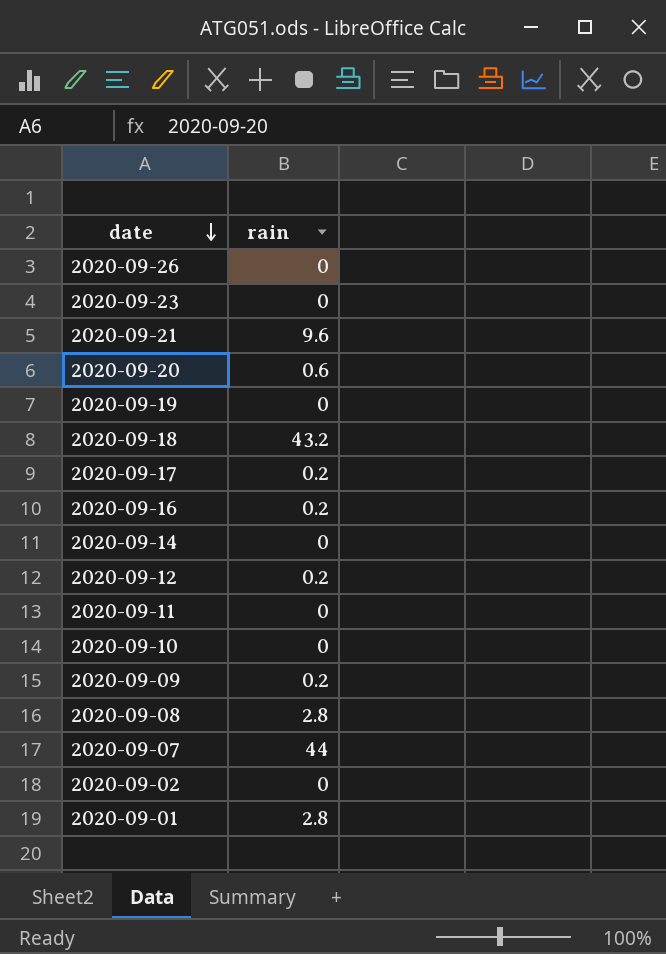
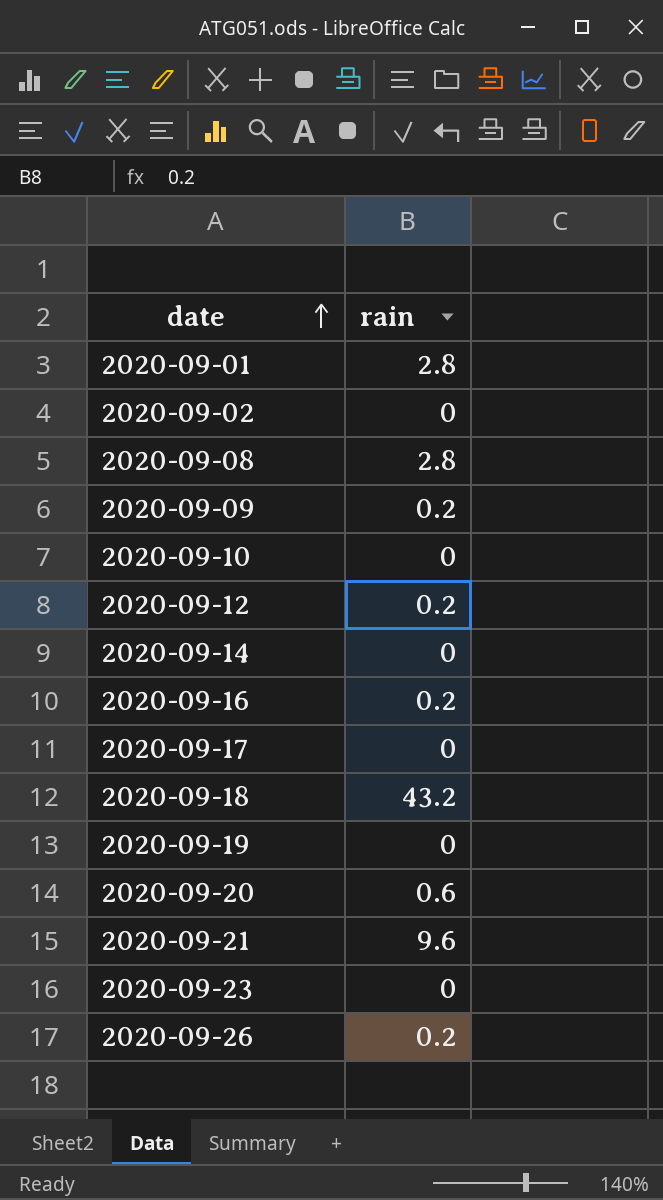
row order: date descending -> date ascending
row 2020-09-11: 0 -> none
row 2020-09-07: 44 -> none
2020-09-17 | rain: 0.2 -> 0
2020-09-26 | rain: 0 -> 0.2

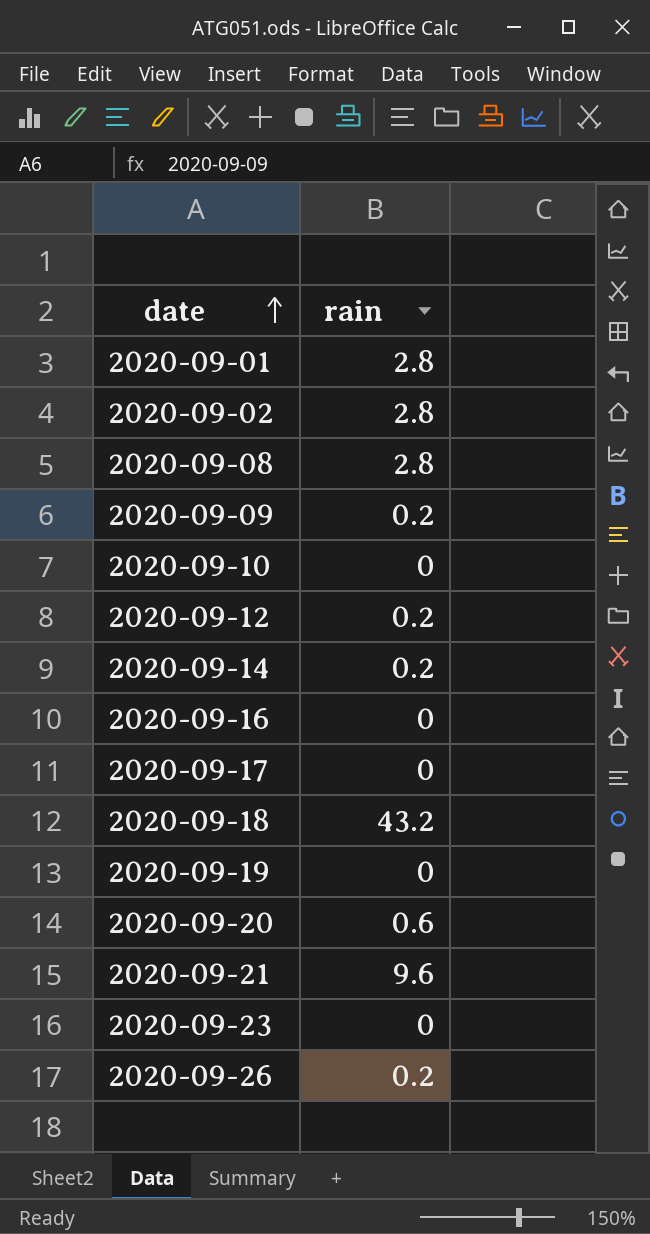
2020-09-02 | rain: 0 -> 2.8
2020-09-14 | rain: 0 -> 0.2
2020-09-16 | rain: 0.2 -> 0

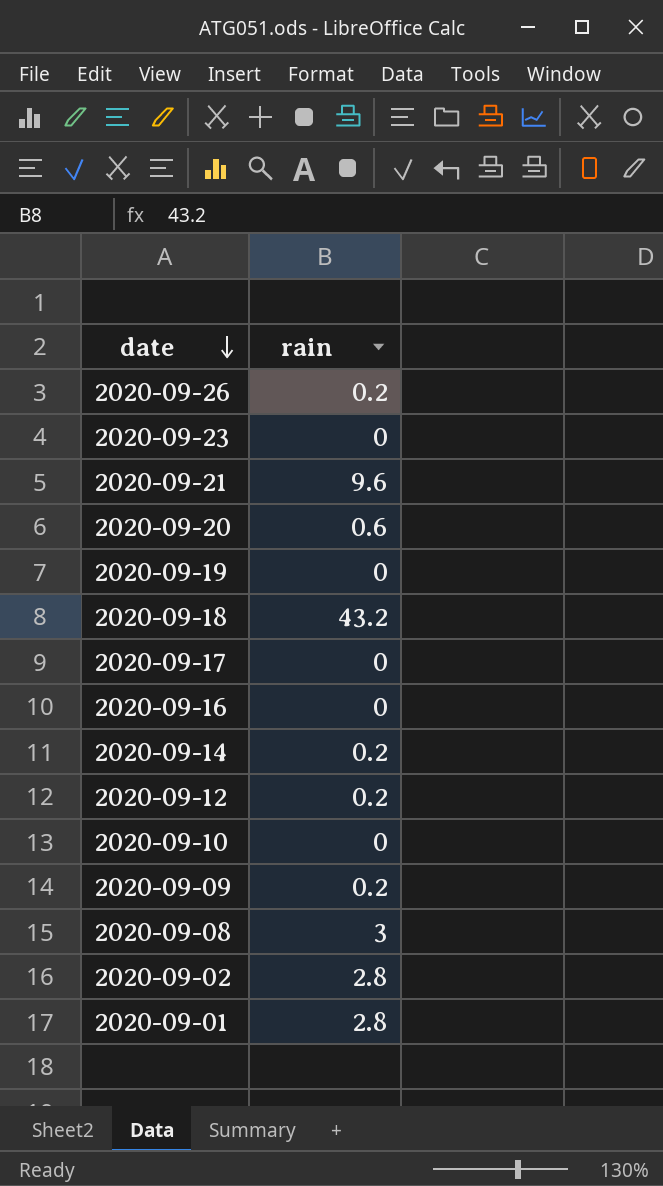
row order: date ascending -> date descending
2020-09-08 | rain: 2.8 -> 3

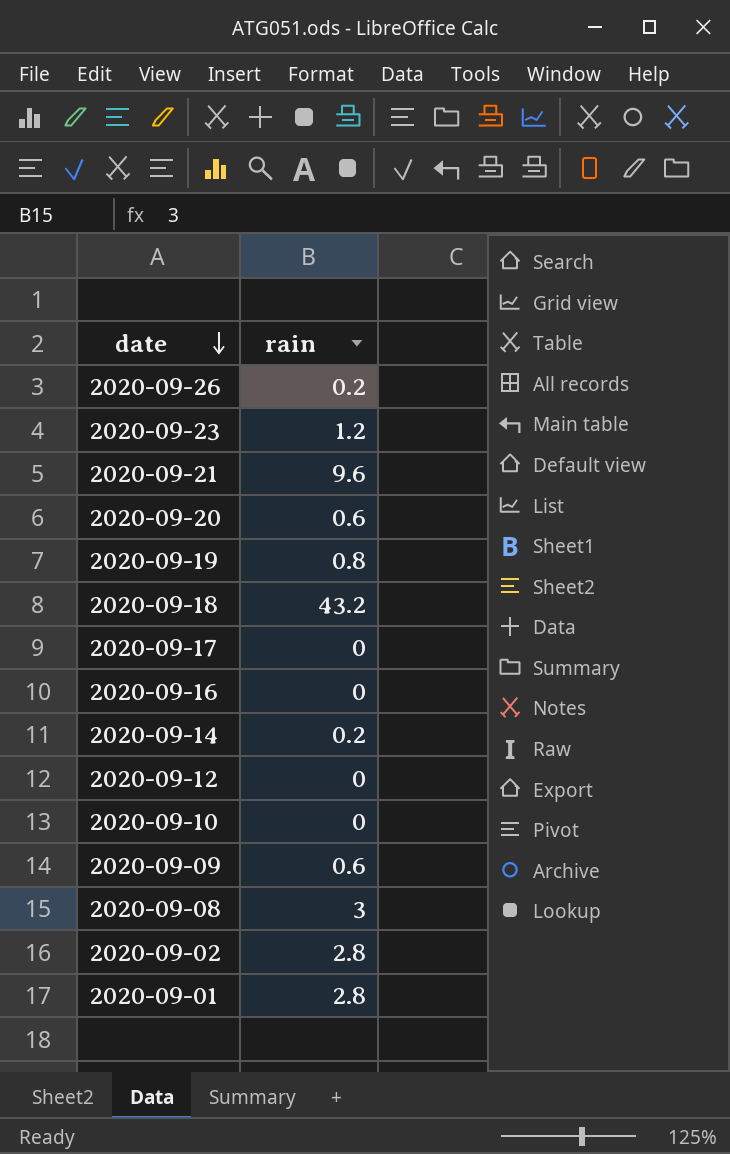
2020-09-23 | rain: 0 -> 1.2
2020-09-19 | rain: 0 -> 0.8
2020-09-12 | rain: 0.2 -> 0
2020-09-09 | rain: 0.2 -> 0.6

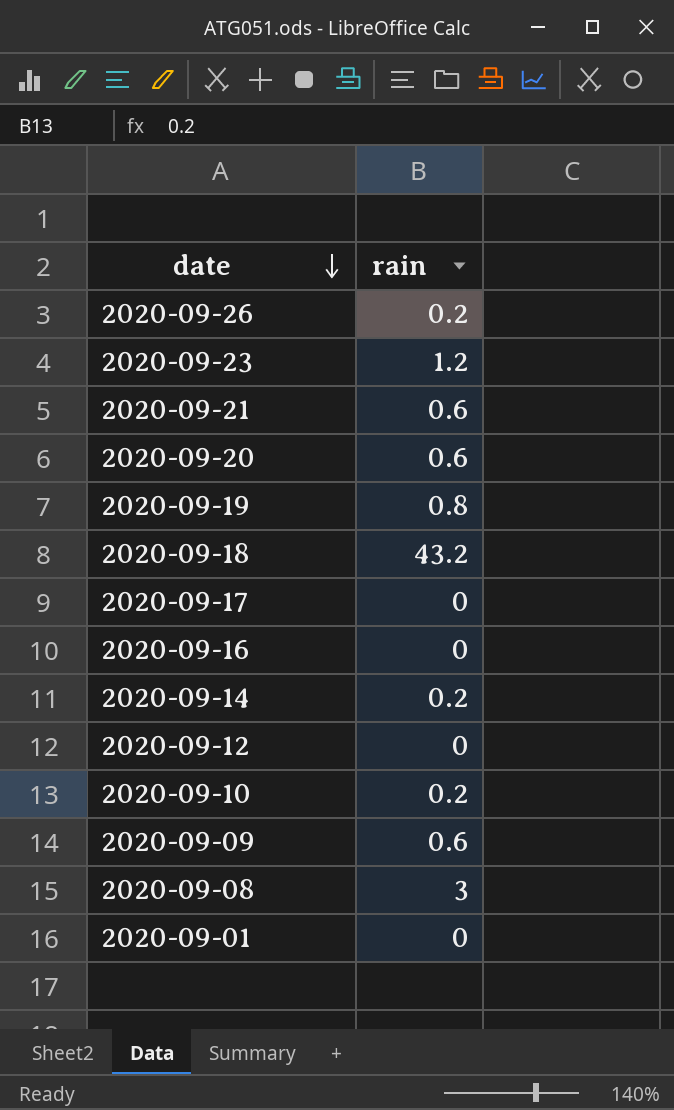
row 2020-09-02: 2.8 -> none
2020-09-21 | rain: 9.6 -> 0.6
2020-09-10 | rain: 0 -> 0.2
2020-09-01 | rain: 2.8 -> 0

